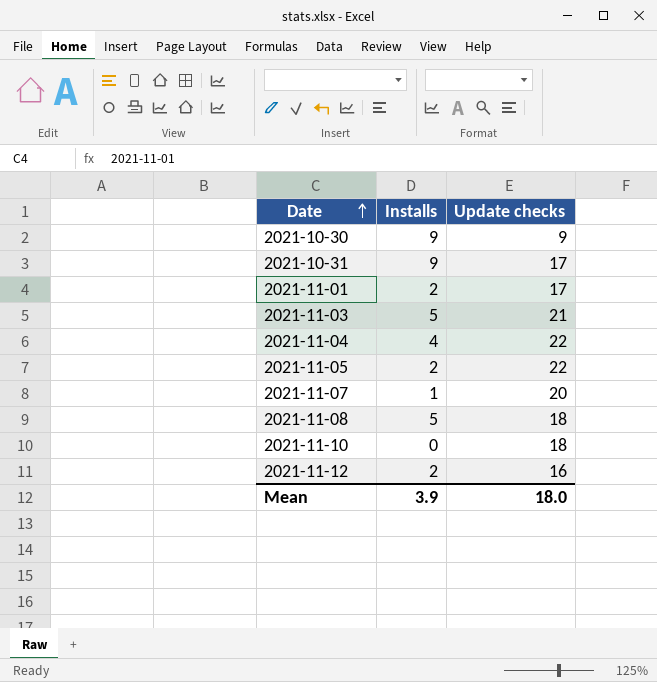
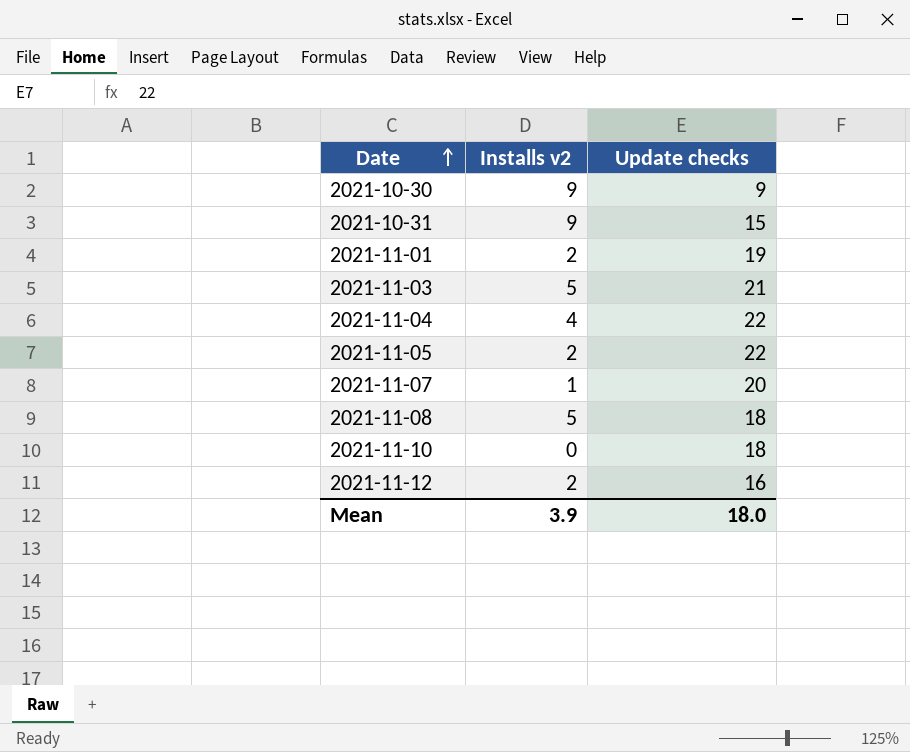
column name: Installs -> Installs v2
2021-10-31 | Update checks: 17 -> 15
2021-11-01 | Update checks: 17 -> 19

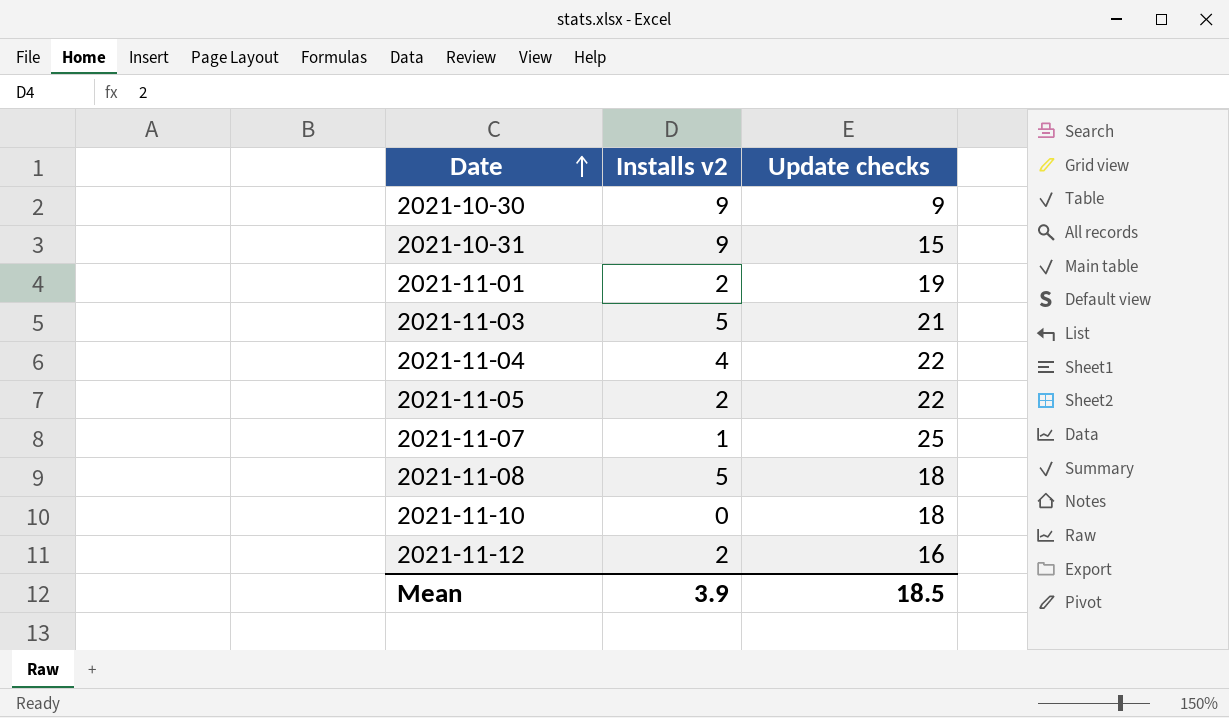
2021-11-07 | Update checks: 20 -> 25
Mean | Update checks: 18.0 -> 18.5

